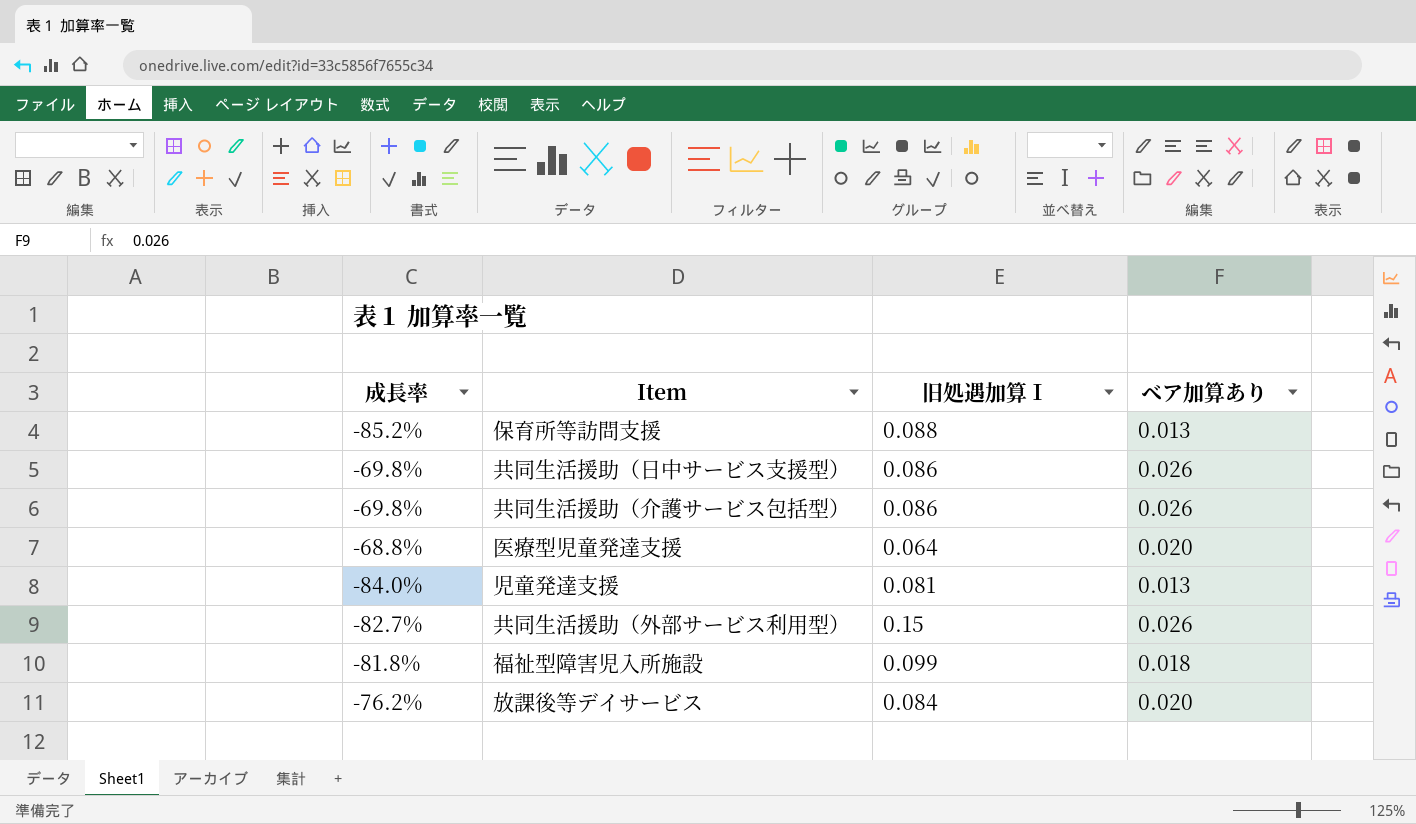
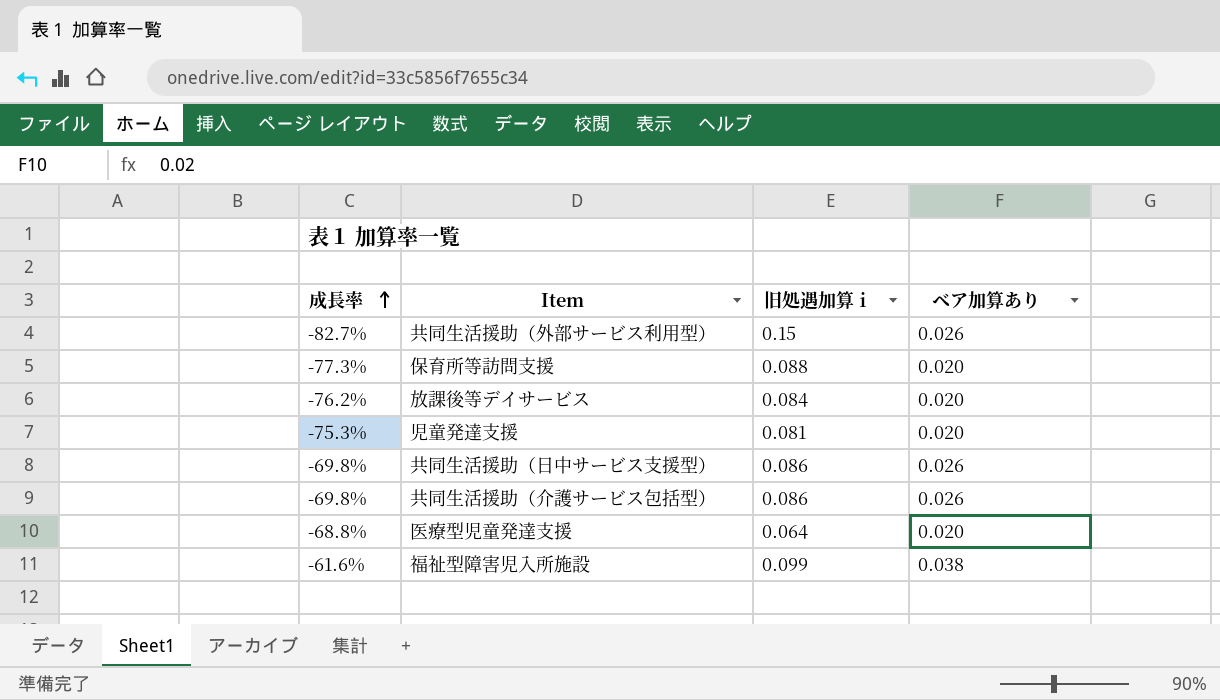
row order: none -> 成長率 ascending
column name: 旧処遇加算Ⅰ -> 旧処遇加算ⅰ
保育所等訪問支援 | 成長率: -85.2% -> -77.3%
保育所等訪問支援 | ベア加算あり: 0.013 -> 0.020
児童発達支援 | 成長率: -84.0% -> -75.3%
児童発達支援 | ベア加算あり: 0.013 -> 0.020
福祉型障害児入所施設 | 成長率: -81.8% -> -61.6%
福祉型障害児入所施設 | ベア加算あり: 0.018 -> 0.038

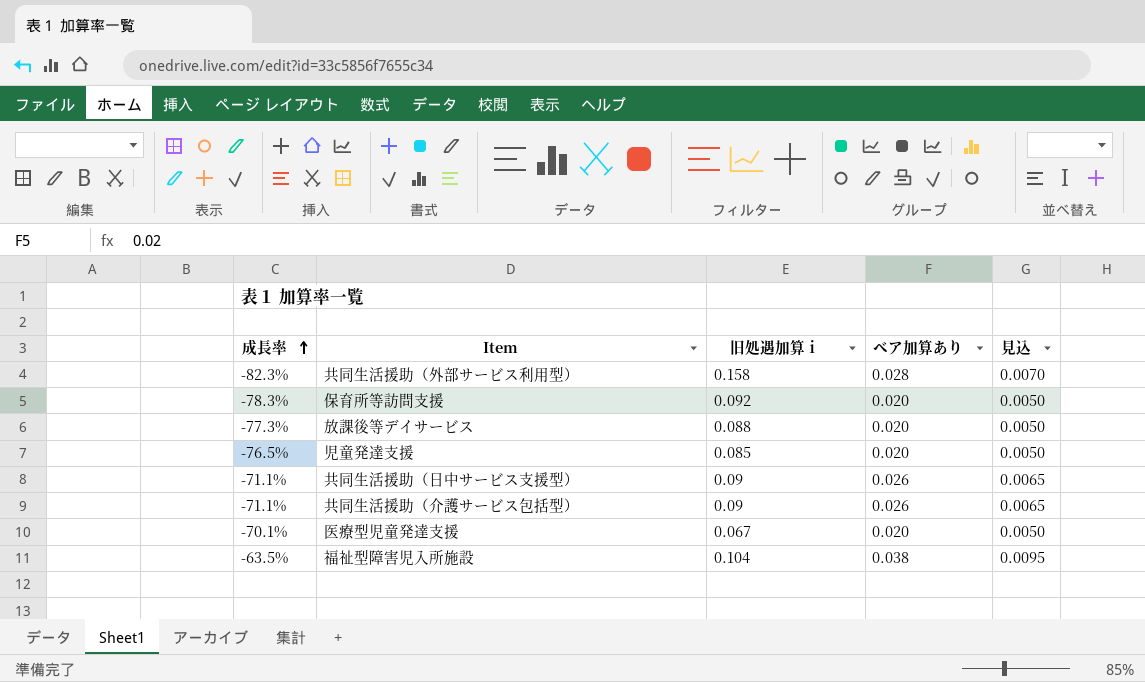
column 見込 | formula: none -> [ベア加算あり] * 0.25
共同生活援助（外部サービス利用型） | 成長率: -82.7% -> -82.3%
共同生活援助（外部サービス利用型） | 旧処遇加算ⅰ: 0.15 -> 0.158
共同生活援助（外部サービス利用型） | ベア加算あり: 0.026 -> 0.028
保育所等訪問支援 | 成長率: -77.3% -> -78.3%
保育所等訪問支援 | 旧処遇加算ⅰ: 0.088 -> 0.092
放課後等デイサービス | 成長率: -76.2% -> -77.3%
放課後等デイサービス | 旧処遇加算ⅰ: 0.084 -> 0.088
児童発達支援 | 成長率: -75.3% -> -76.5%
児童発達支援 | 旧処遇加算ⅰ: 0.081 -> 0.085
共同生活援助（日中サービス支援型） | 成長率: -69.8% -> -71.1%
共同生活援助（日中サービス支援型） | 旧処遇加算ⅰ: 0.086 -> 0.09
共同生活援助（介護サービス包括型） | 成長率: -69.8% -> -71.1%
共同生活援助（介護サービス包括型） | 旧処遇加算ⅰ: 0.086 -> 0.09
医療型児童発達支援 | 成長率: -68.8% -> -70.1%
医療型児童発達支援 | 旧処遇加算ⅰ: 0.064 -> 0.067
福祉型障害児入所施設 | 成長率: -61.6% -> -63.5%
福祉型障害児入所施設 | 旧処遇加算ⅰ: 0.099 -> 0.104

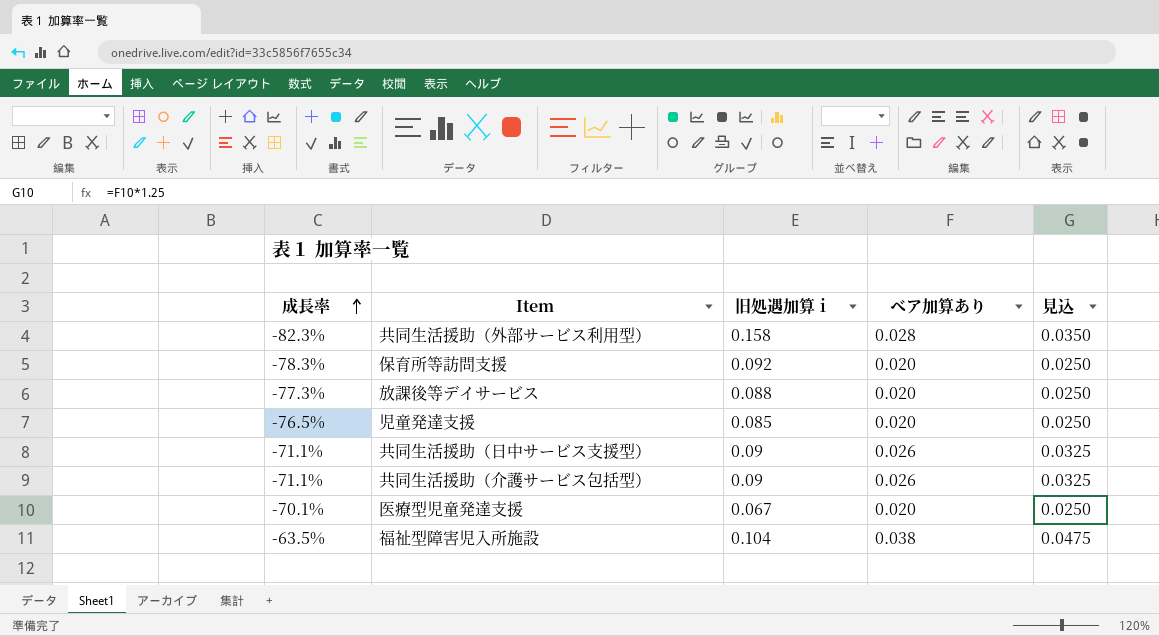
column 見込 | formula: [ベア加算あり] * 0.25 -> [ベア加算あり] * 1.25

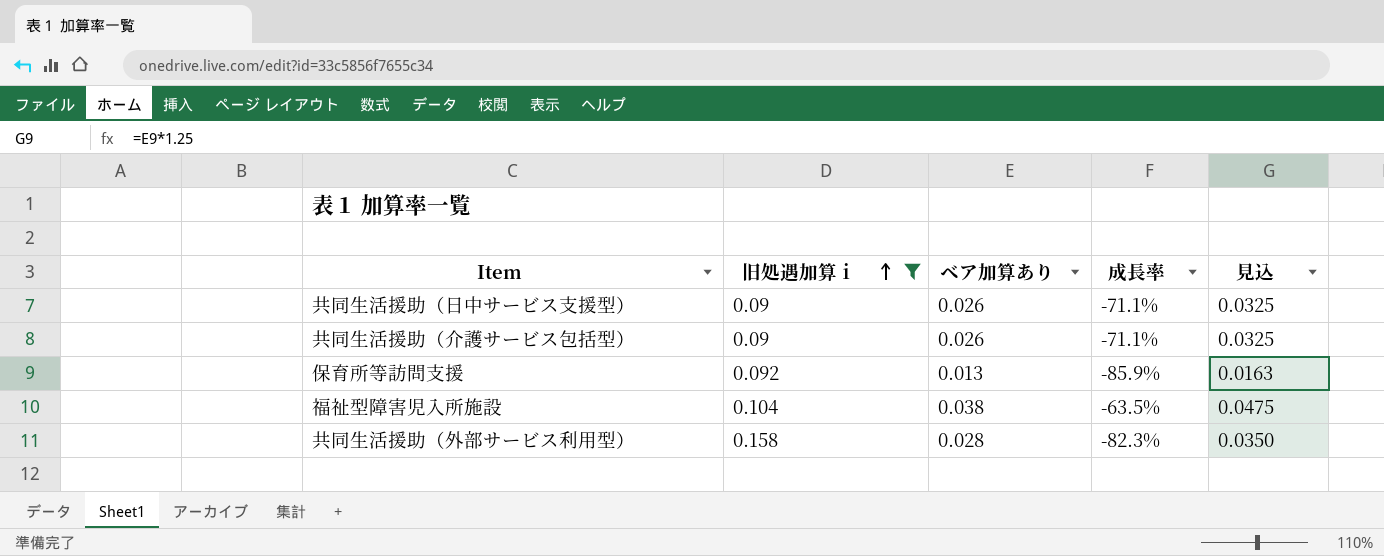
filter: none -> 旧処遇加算ⅰ >= 0.09
row order: 成長率 ascending -> 旧処遇加算ⅰ ascending
column 成長率 | position: 1 -> 4
保育所等訪問支援 | ベア加算あり: 0.020 -> 0.013
保育所等訪問支援 | 成長率: -78.3% -> -85.9%
保育所等訪問支援 | 見込: 0.0250 -> 0.0163

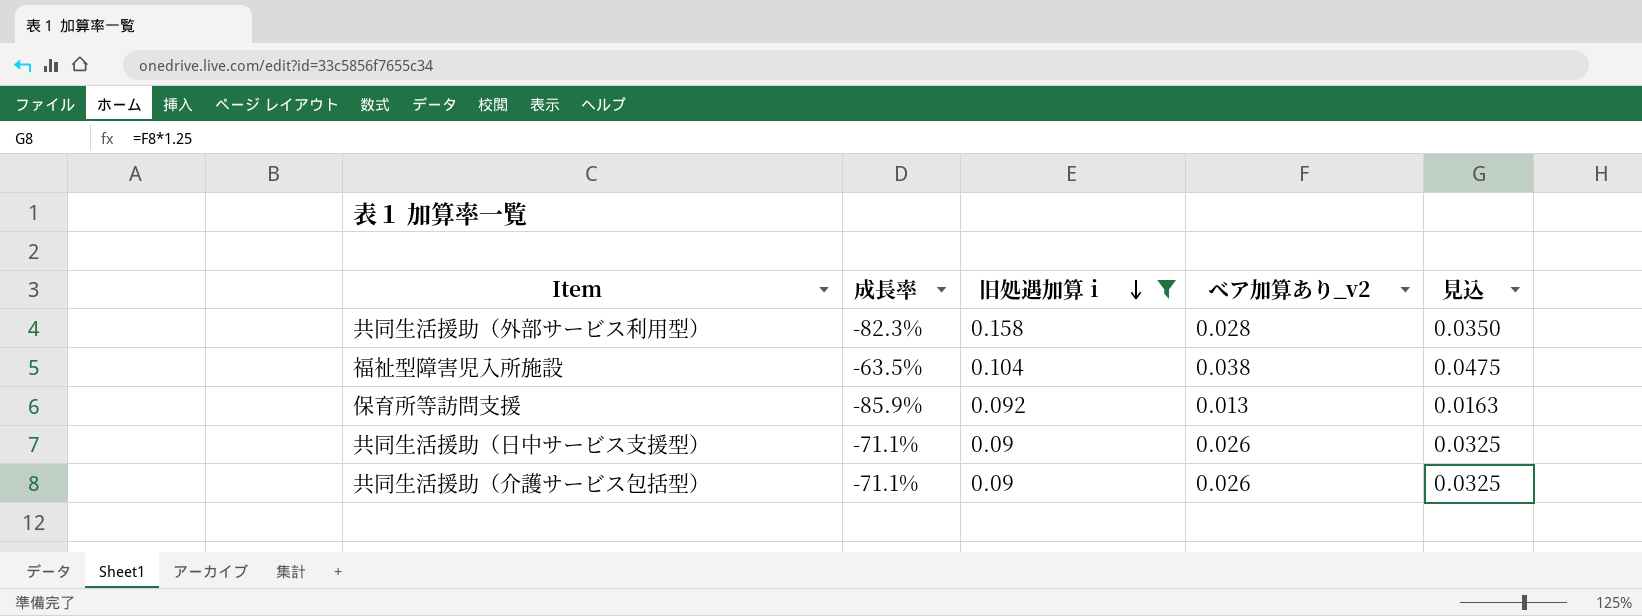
row order: 旧処遇加算ⅰ ascending -> 旧処遇加算ⅰ descending
column 成長率 | position: 4 -> 2
column name: ベア加算あり -> ベア加算あり_v2

